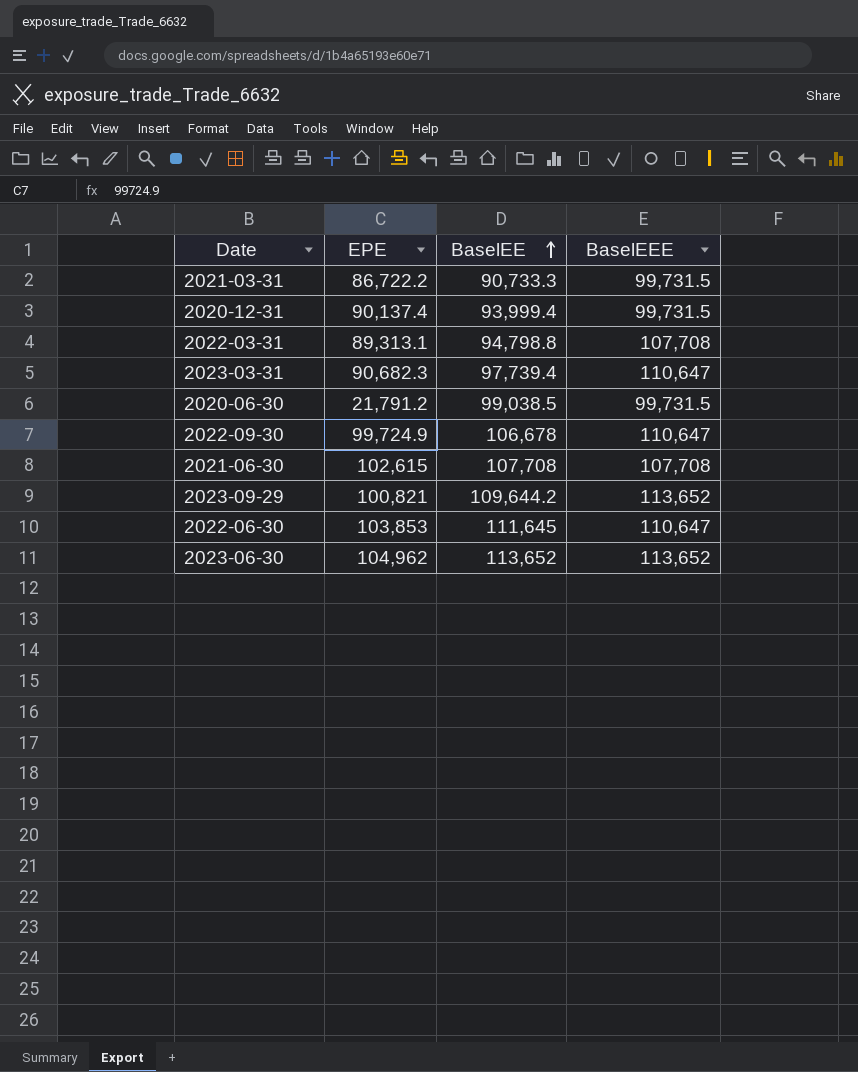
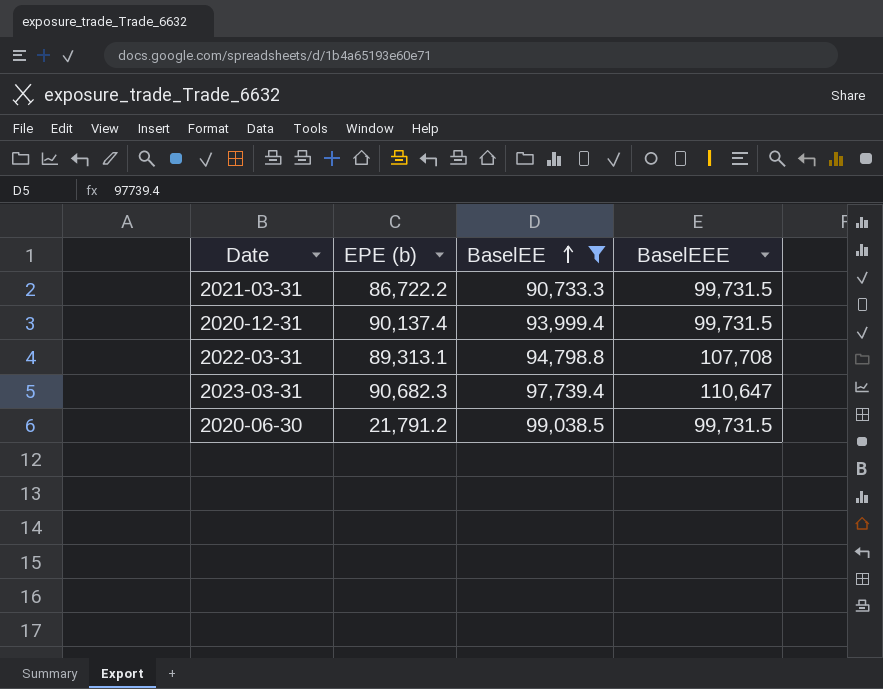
filter: none -> BaselEE <= 99,038.5
column name: EPE -> EPE (b)

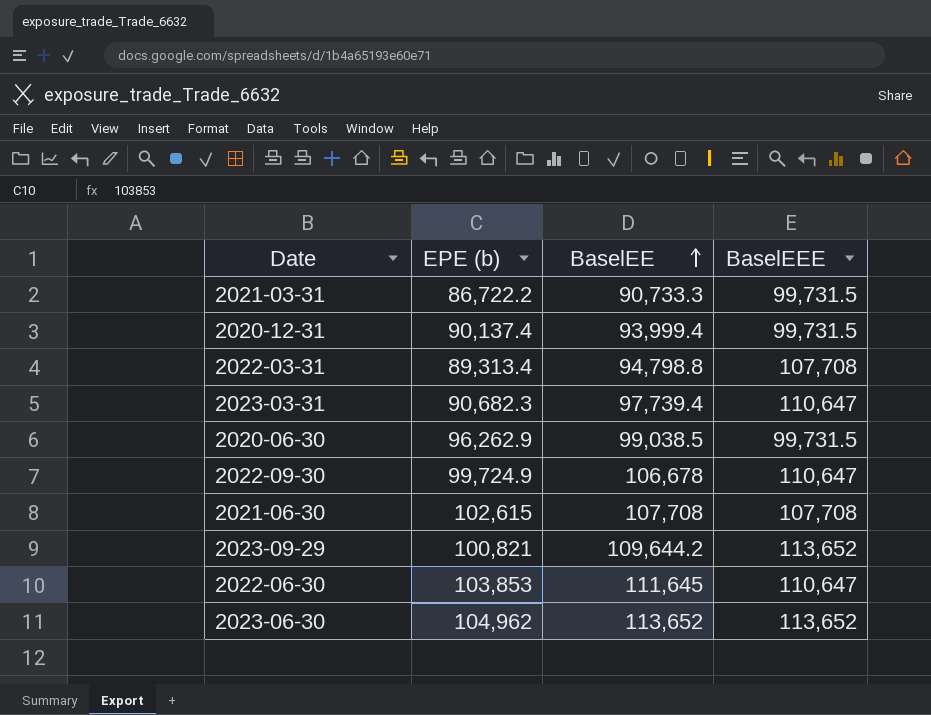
filter: BaselEE <= 99,038.5 -> none
2022-03-31 | EPE (b): 89,313.1 -> 89,313.4
2020-06-30 | EPE (b): 21,791.2 -> 96,262.9

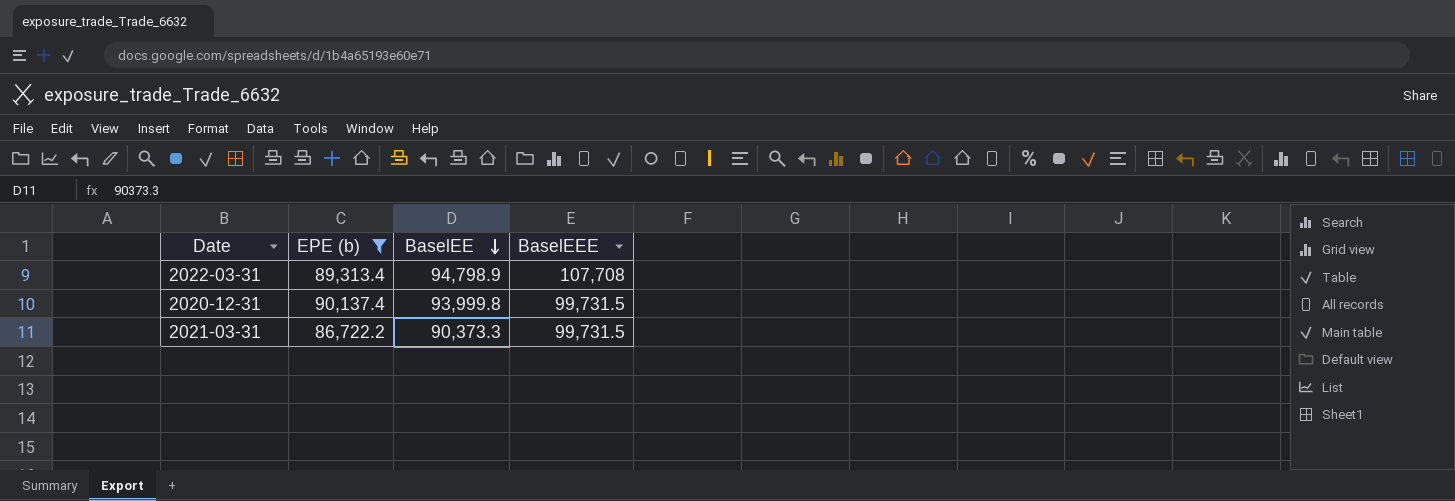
filter: none -> EPE (b) <= 90,137.4
row order: BaselEE ascending -> BaselEE descending
2022-03-31 | BaselEE: 94,798.8 -> 94,798.9
2020-12-31 | BaselEE: 93,999.4 -> 93,999.8
2021-03-31 | BaselEE: 90,733.3 -> 90,373.3

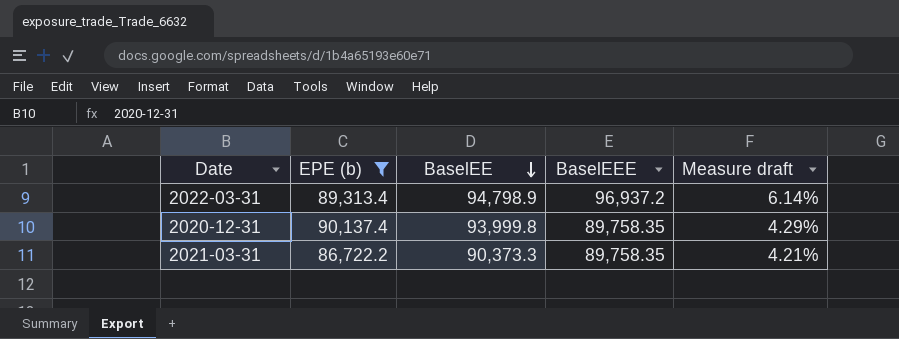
column Measure draft | formula: none -> ([BaselEE] - [EPE (b)]) / [EPE (b)]
2022-03-31 | BaselEEE: 107,708 -> 96,937.2
2020-12-31 | BaselEEE: 99,731.5 -> 89,758.35
2021-03-31 | BaselEEE: 99,731.5 -> 89,758.35

